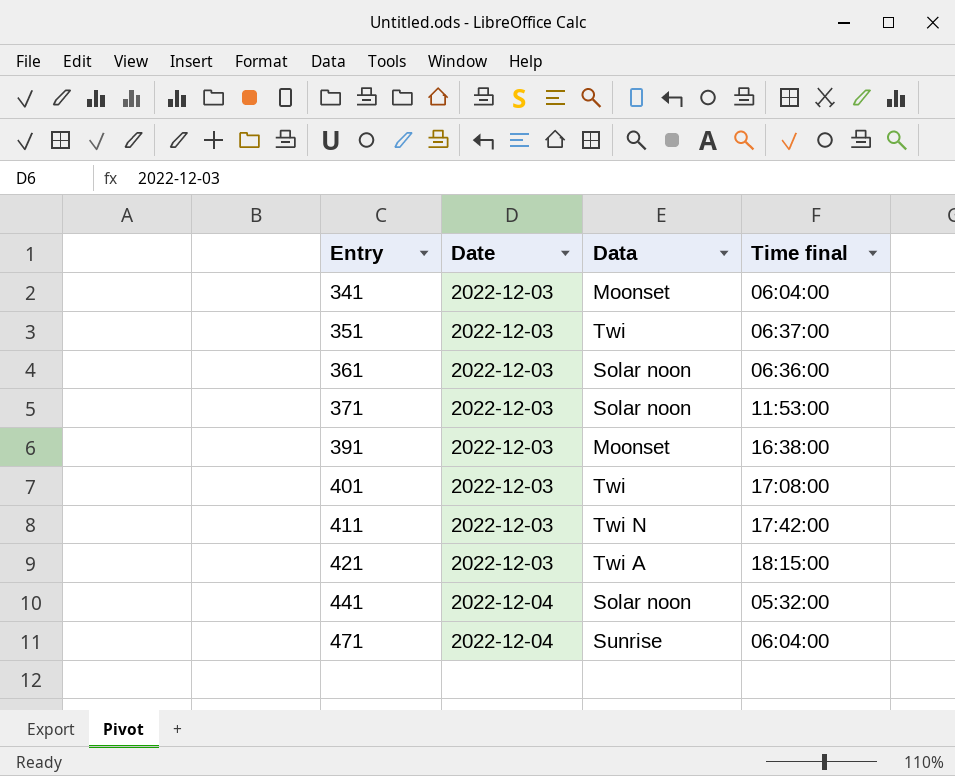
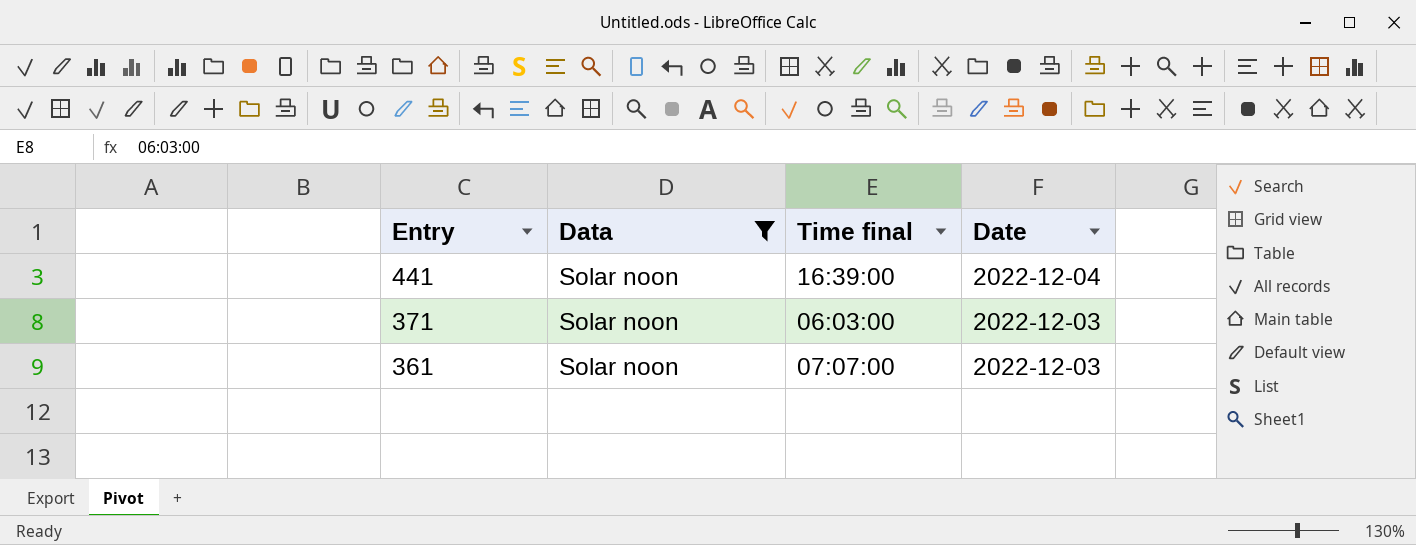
filter: none -> Data = Solar noon
row order: Entry ascending -> Entry descending
column Date | position: 2 -> 4
441 | Time final: 05:32:00 -> 16:39:00
371 | Time final: 11:53:00 -> 06:03:00
361 | Time final: 06:36:00 -> 07:07:00

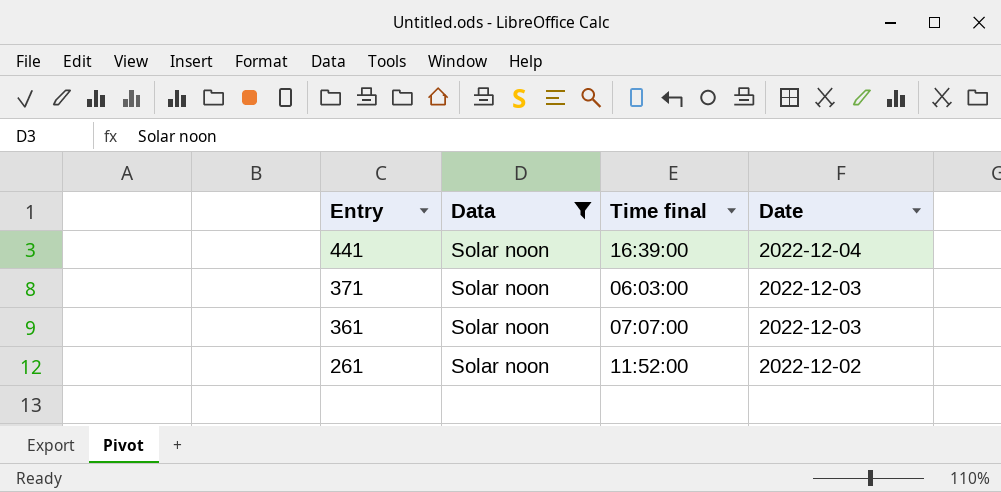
row 261: none -> Solar noon | 11:52:00 | 2022-12-02

